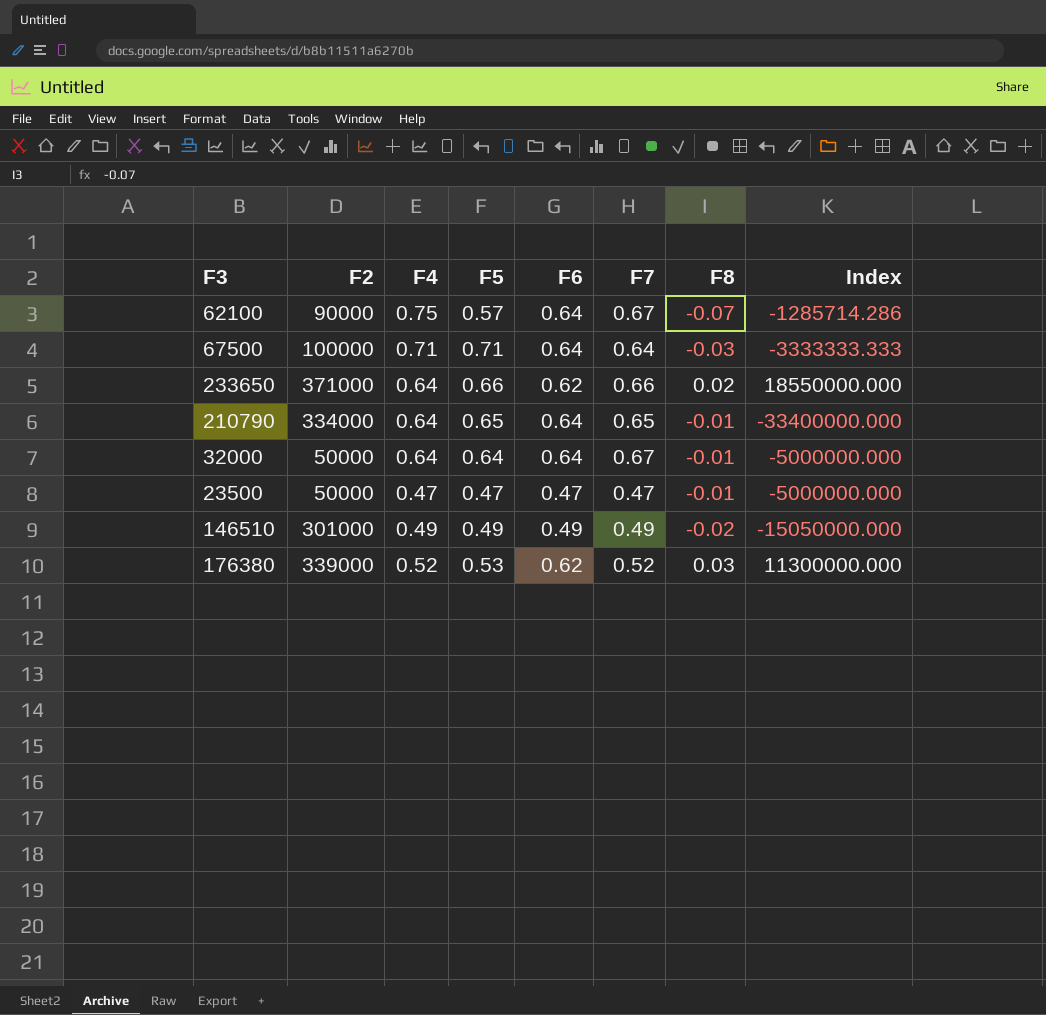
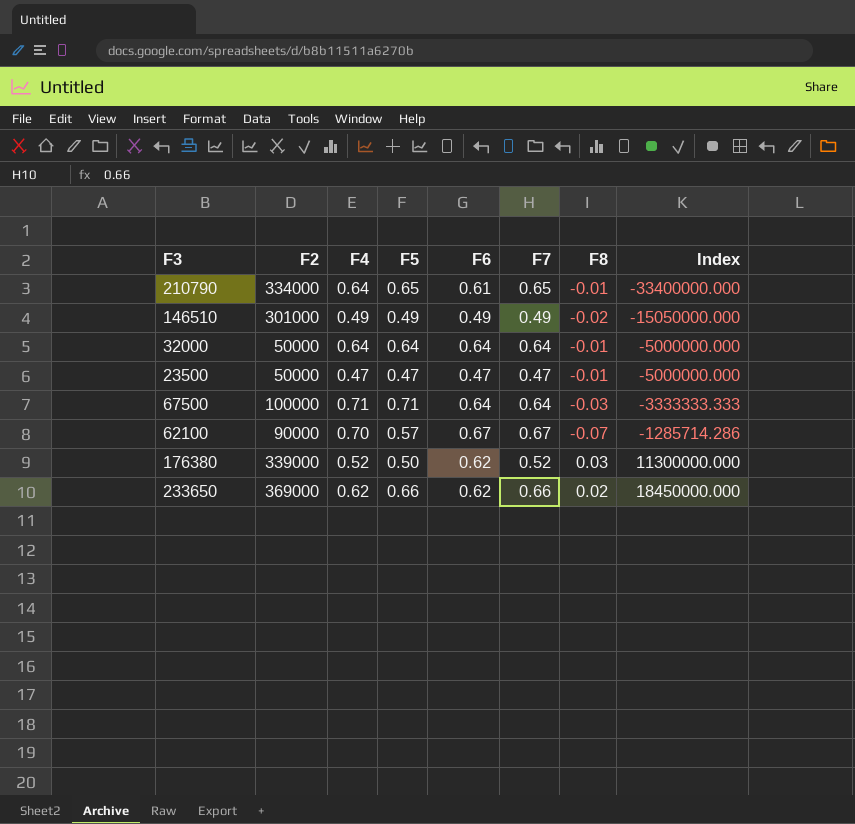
row order: none -> Index ascending
210790 | F6: 0.64 -> 0.61
32000 | F7: 0.67 -> 0.64
62100 | F4: 0.75 -> 0.70
62100 | F6: 0.64 -> 0.67
176380 | F5: 0.53 -> 0.50
233650 | F2: 371000 -> 369000
233650 | F4: 0.64 -> 0.62
233650 | Index: 18550000.000 -> 18450000.000

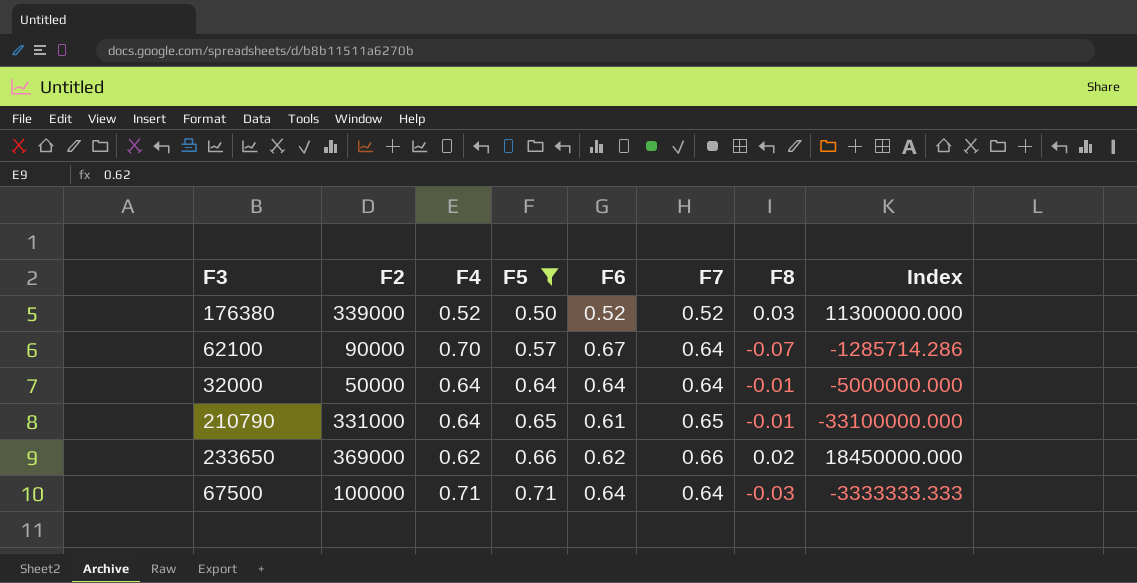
filter: none -> F5 >= 0.50
row order: Index ascending -> F5 ascending
176380 | F6: 0.62 -> 0.52
62100 | F7: 0.67 -> 0.64
210790 | F2: 334000 -> 331000
210790 | Index: -33400000.000 -> -33100000.000

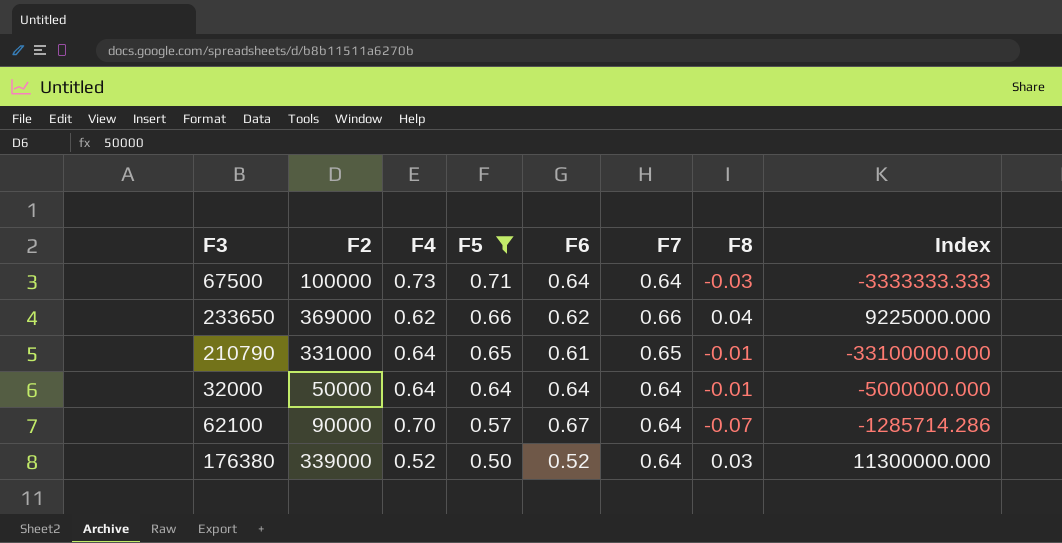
row order: F5 ascending -> F5 descending
67500 | F4: 0.71 -> 0.73
233650 | F8: 0.02 -> 0.04
233650 | Index: 18450000.000 -> 9225000.000
176380 | F7: 0.52 -> 0.64

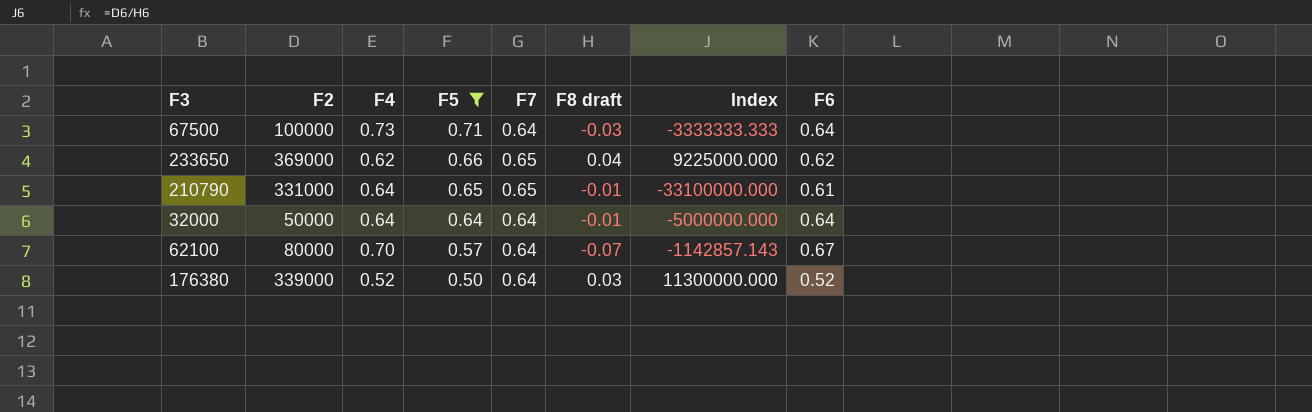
column name: F8 -> F8 draft
column F6 | position: 5 -> 8
233650 | F7: 0.66 -> 0.65
62100 | F2: 90000 -> 80000
62100 | Index: -1285714.286 -> -1142857.143

